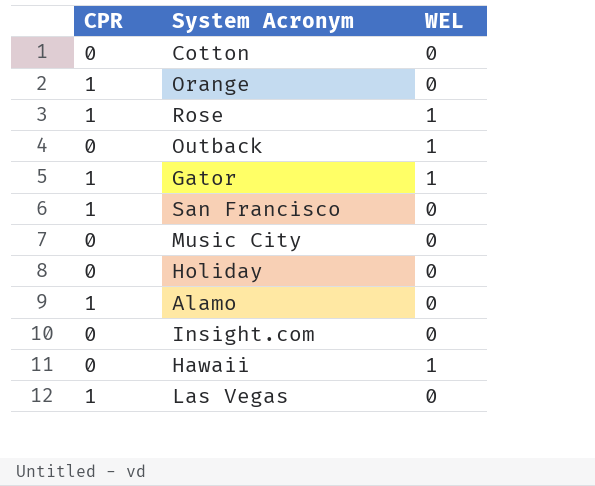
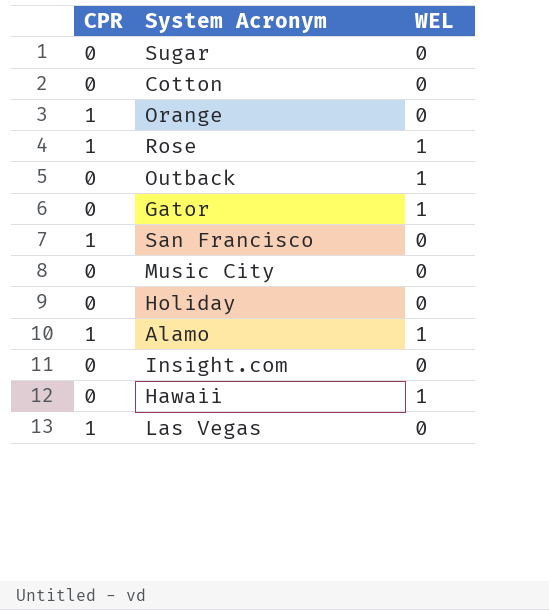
row Sugar: none -> 0 | 0
Gator | CPR: 1 -> 0
Alamo | WEL: 0 -> 1

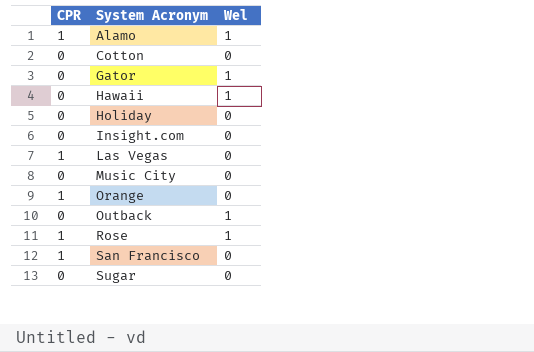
row order: none -> System Acronym ascending
column name: WEL -> Wel

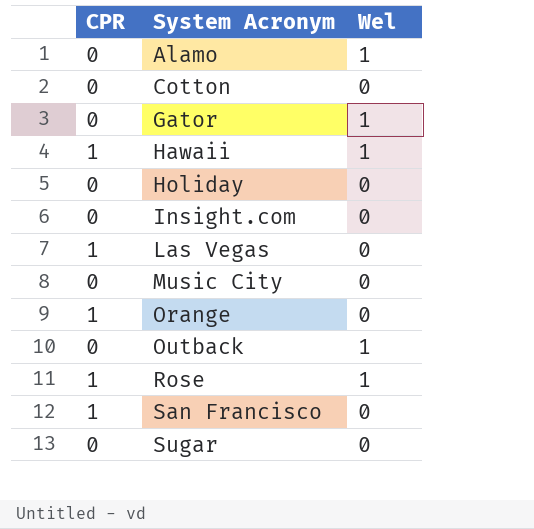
Alamo | CPR: 1 -> 0
Hawaii | CPR: 0 -> 1

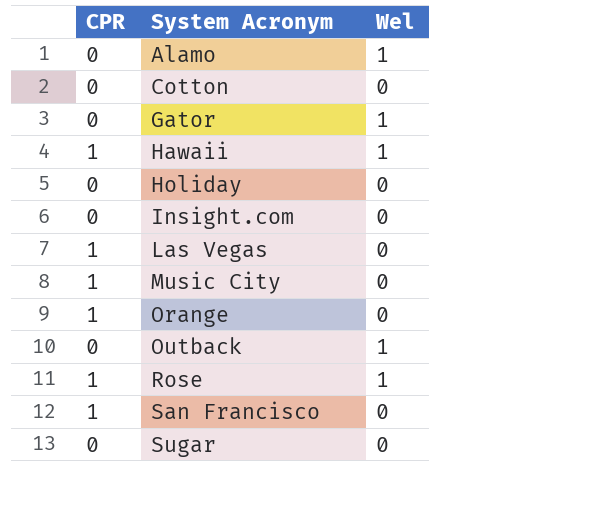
Music City | CPR: 0 -> 1

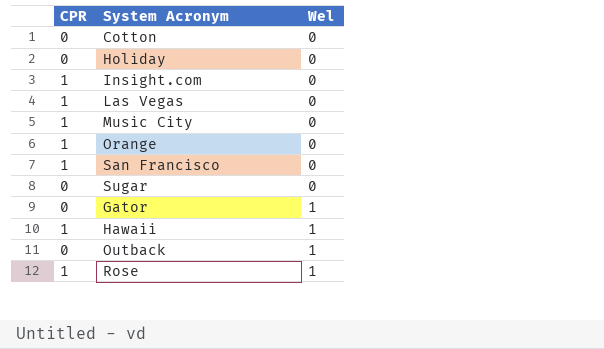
row order: System Acronym ascending -> Wel ascending
row Alamo: 0 | 1 -> none
Insight.com | CPR: 0 -> 1

